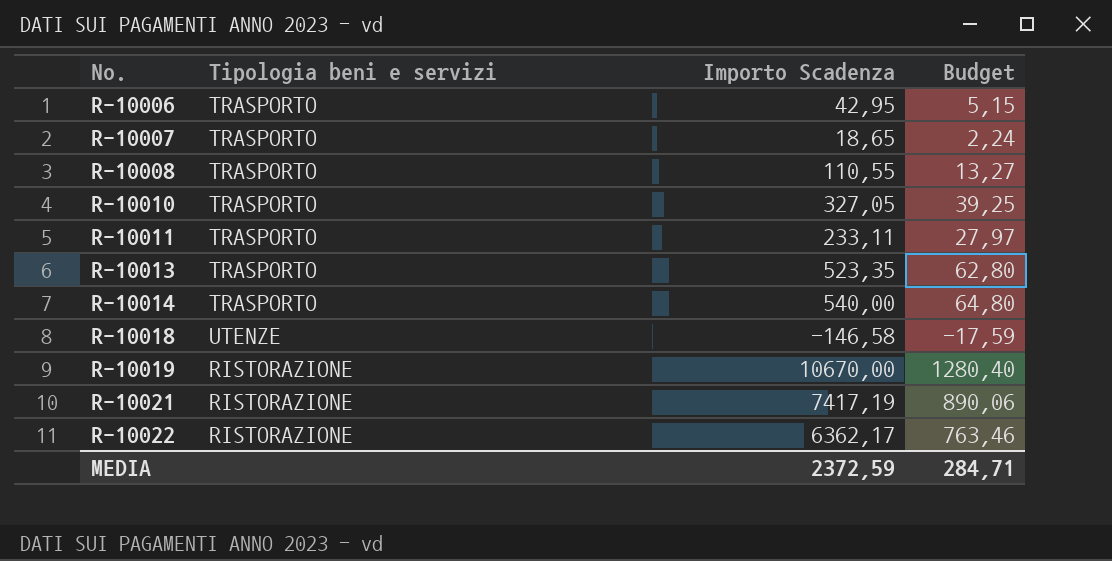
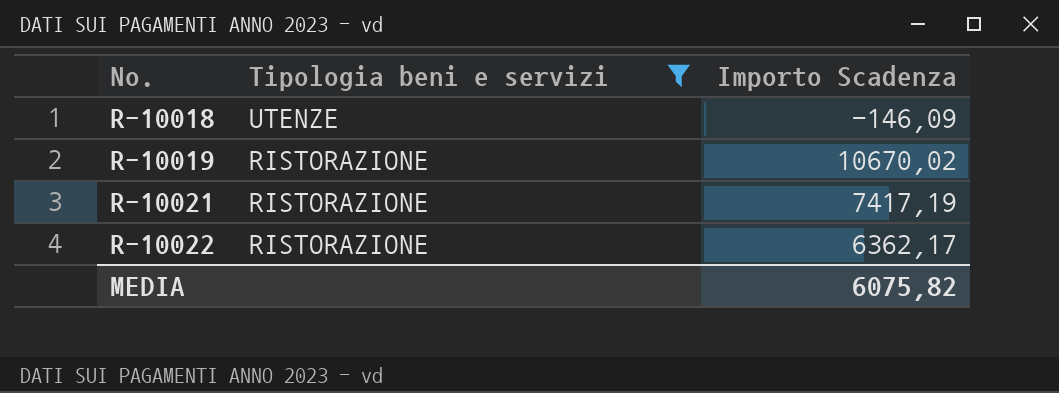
filter: none -> Tipologia beni e servizi != TRASPORTO
column Budget | formula: [Importo Scadenza] * 0,12 -> none
R-10018 | Importo Scadenza: -146,58 -> -146,09
R-10019 | Importo Scadenza: 10670,00 -> 10670,02
MEDIA | Importo Scadenza: 2372,59 -> 6075,82

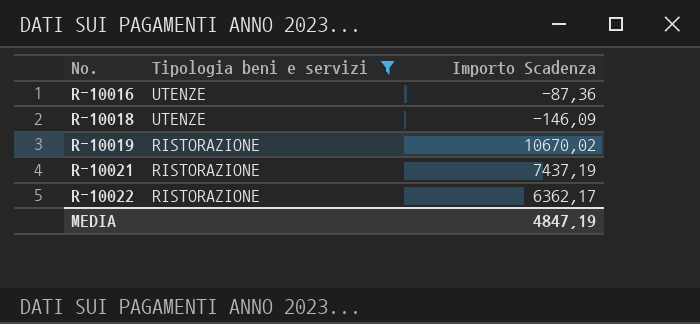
row R-10016: none -> UTENZE | -87,36
R-10021 | Importo Scadenza: 7417,19 -> 7437,19
MEDIA | Importo Scadenza: 6075,82 -> 4847,19

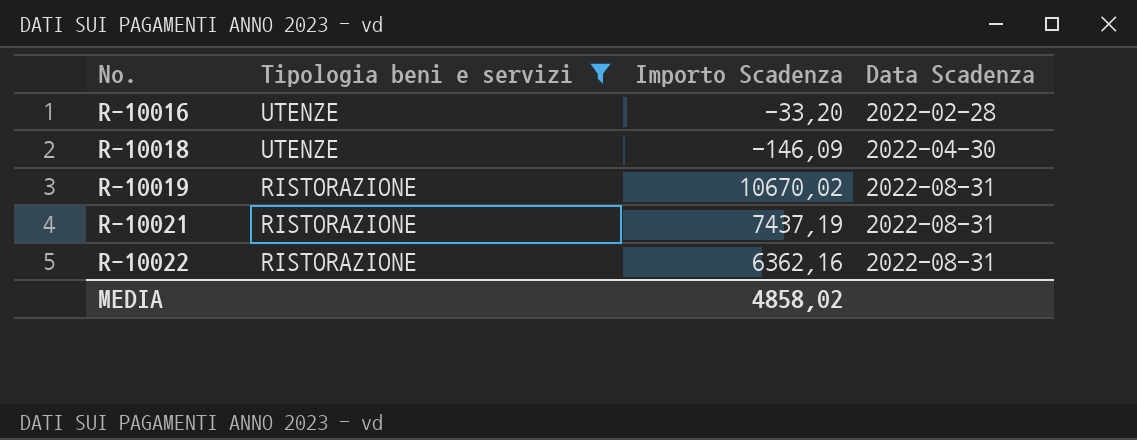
column Data Scadenza | position: none -> 4
R-10016 | Importo Scadenza: -87,36 -> -33,20
R-10022 | Importo Scadenza: 6362,17 -> 6362,16
MEDIA | Importo Scadenza: 4847,19 -> 4858,02

